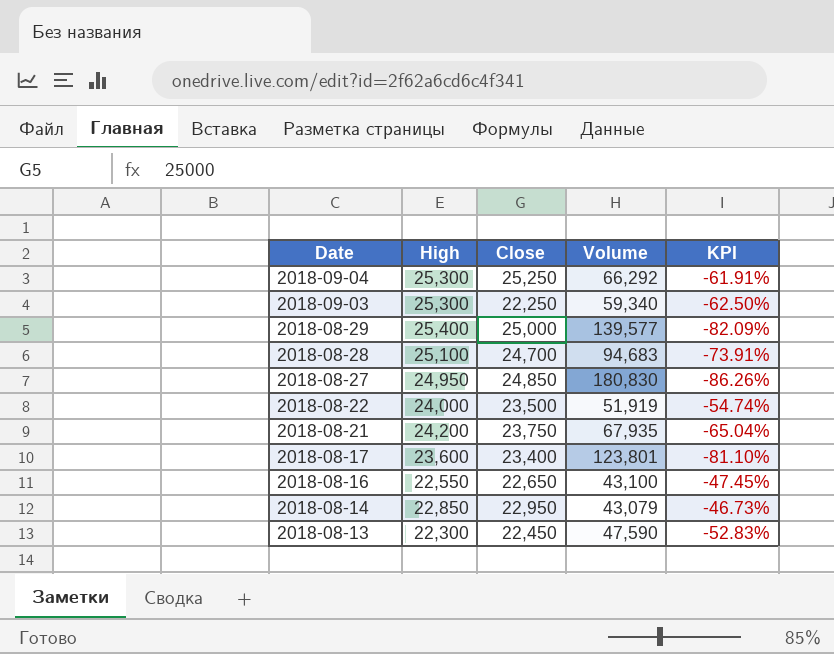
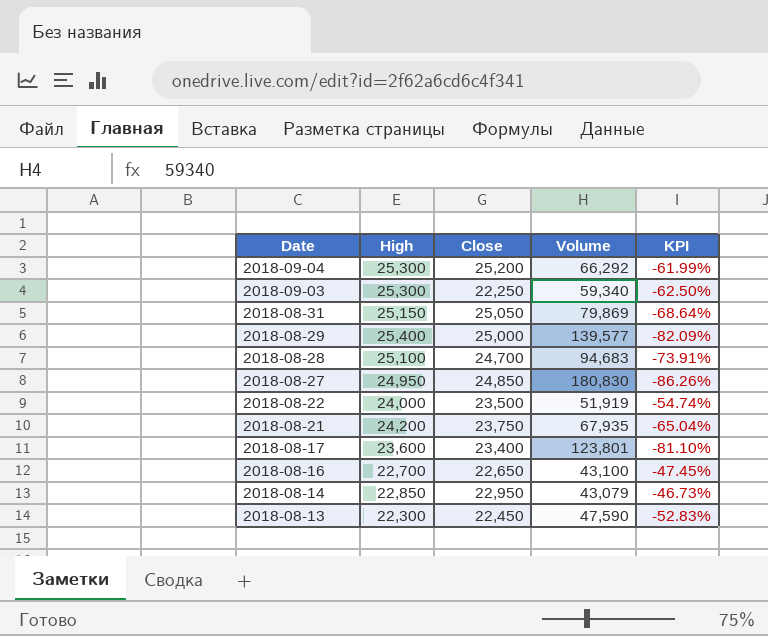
2018-09-04 | Close: 25,250 -> 25,200
2018-09-04 | KPI: -61.91% -> -61.99%
row 2018-08-31: none -> 25,150 | 25,050 | 79,869 | -68.64%
2018-08-16 | High: 22,550 -> 22,700

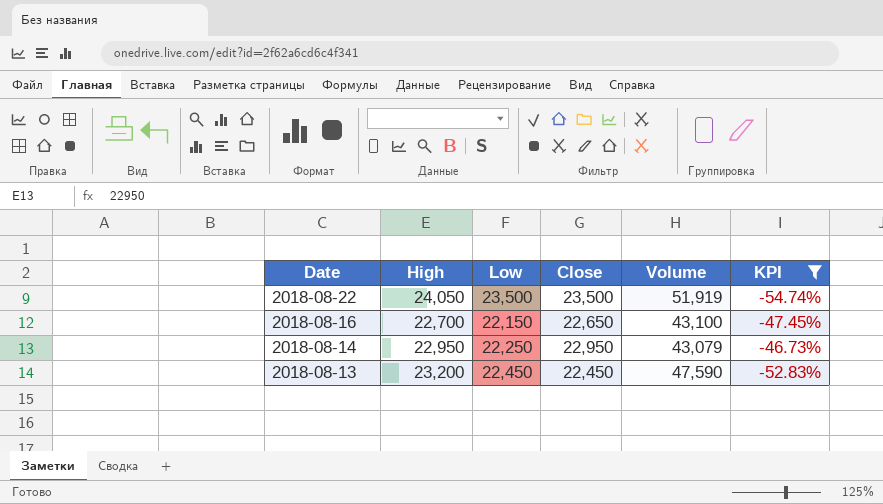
filter: none -> KPI >= -54.74%
column Low | position: none -> 3
2018-08-22 | High: 24,000 -> 24,050
2018-08-14 | High: 22,850 -> 22,950
2018-08-13 | High: 22,300 -> 23,200

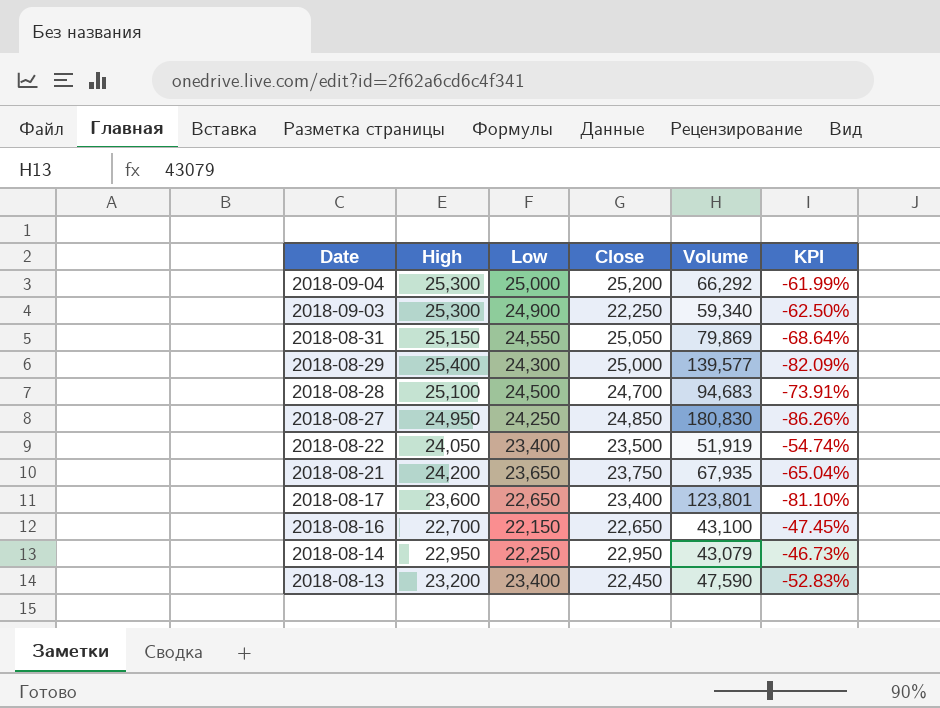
filter: KPI >= -54.74% -> none
2018-08-22 | Low: 23,500 -> 23,400
2018-08-13 | Low: 22,450 -> 23,400

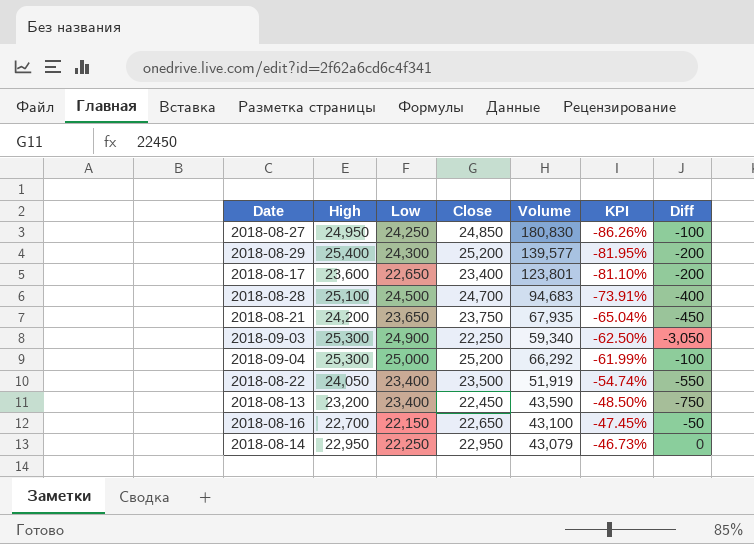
row order: Date descending -> KPI ascending
column Diff | formula: none -> [Close] - [High]
row 2018-08-31: 25,150 | 24,550 | 25,050 | 79,869 | -68.64% -> none
2018-08-29 | Close: 25,000 -> 25,200
2018-08-29 | KPI: -82.09% -> -81.95%
2018-08-13 | Volume: 47,590 -> 43,590
2018-08-13 | KPI: -52.83% -> -48.50%

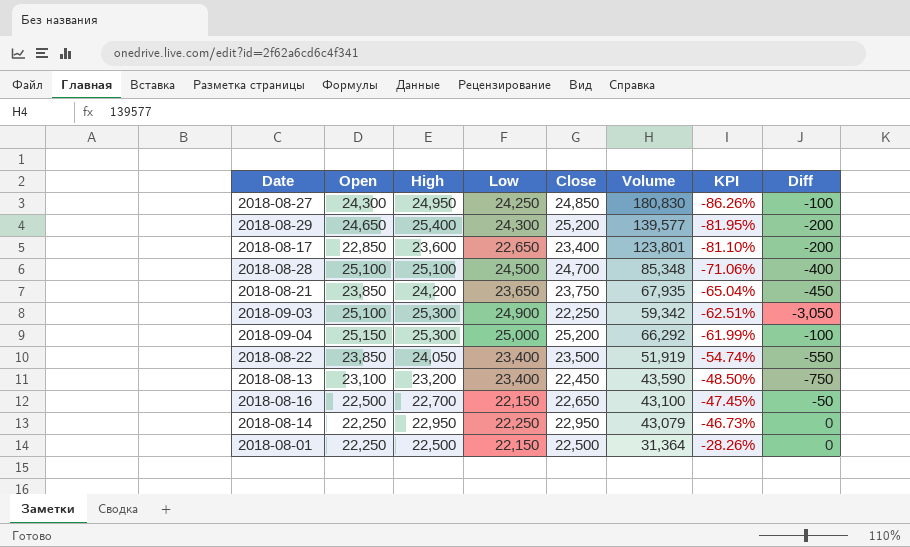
column Open | position: none -> 2
2018-08-28 | Volume: 94,683 -> 85,348
2018-08-28 | KPI: -73.91% -> -71.06%
2018-09-03 | Volume: 59,340 -> 59,342
2018-09-03 | KPI: -62.50% -> -62.51%
row 2018-08-01: none -> 22,250 | 22,500 | 22,150 | 22,500 | 31,364 | -28.26% | 0

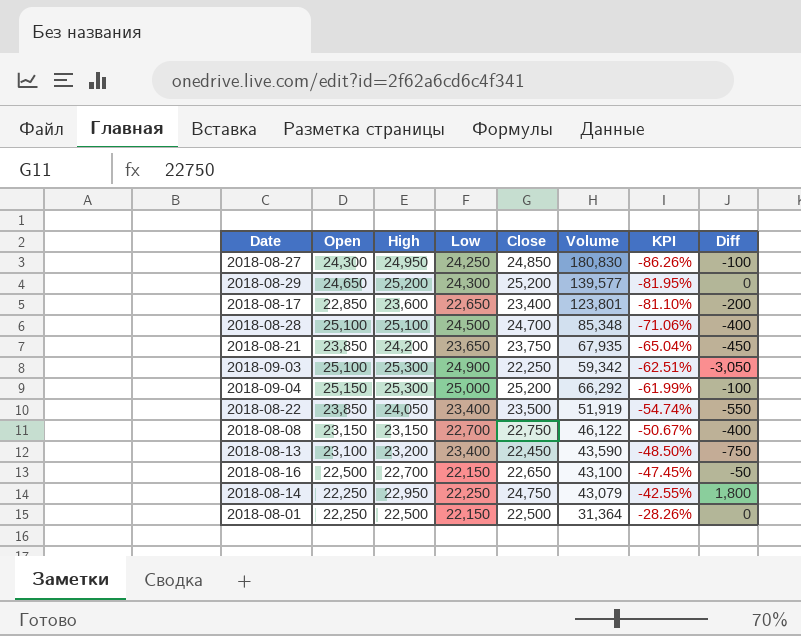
2018-08-29 | High: 25,400 -> 25,200
2018-08-29 | Diff: -200 -> 0
row 2018-08-08: none -> 23,150 | 23,150 | 22,700 | 22,750 | 46,122 | -50.67% | -400
2018-08-14 | Close: 22,950 -> 24,750
2018-08-14 | KPI: -46.73% -> -42.55%
2018-08-14 | Diff: 0 -> 1,800

